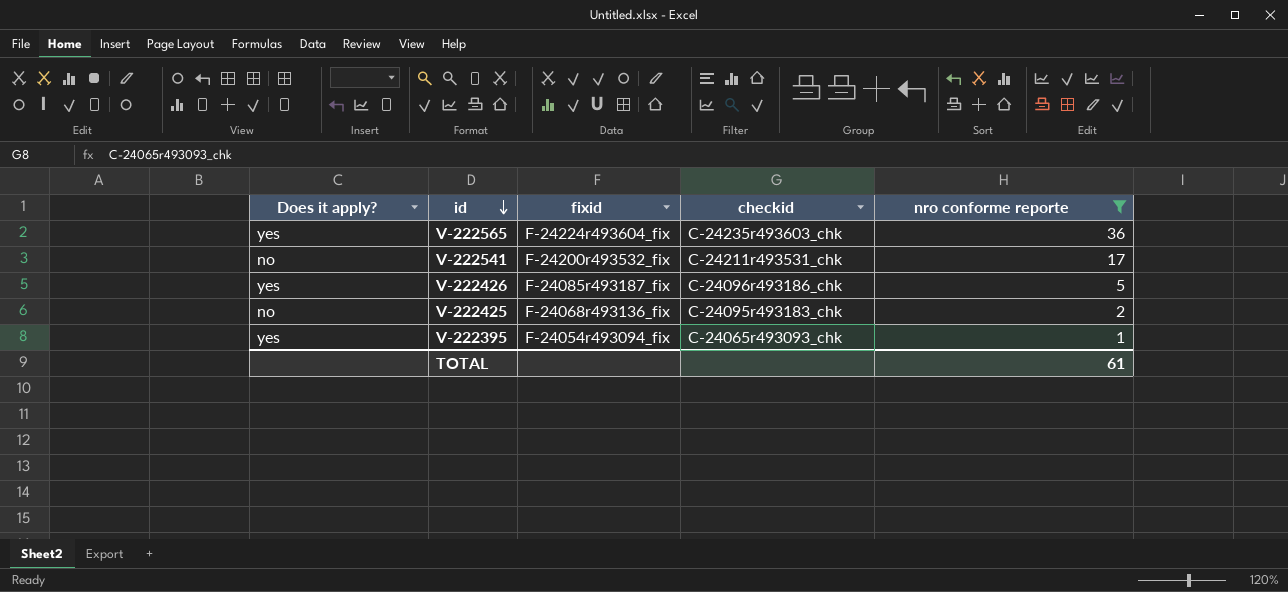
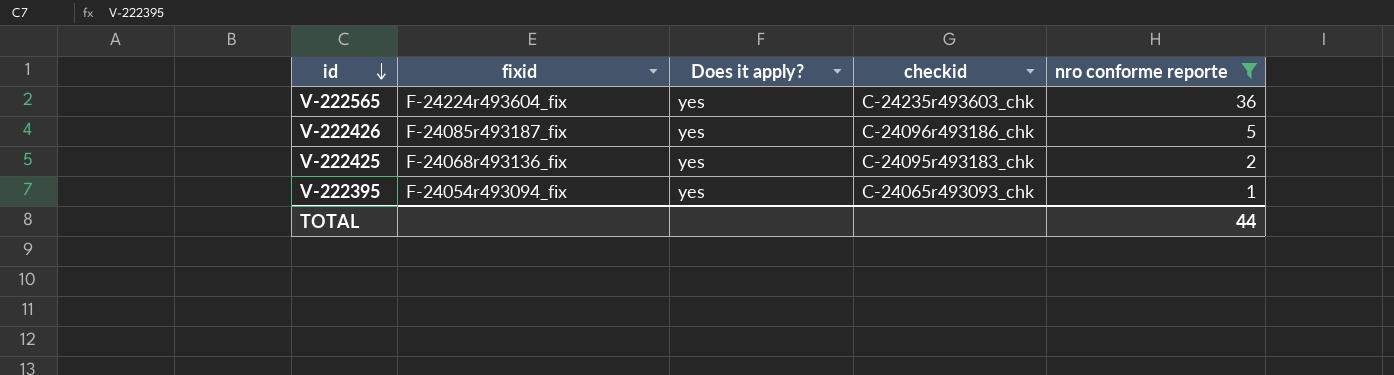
column Does it apply? | position: 1 -> 3
row V-222541: no | F-24200r493532_fix | C-24211r493531_chk | 17 -> none
V-222425 | Does it apply?: no -> yes
TOTAL | nro conforme reporte: 61 -> 44

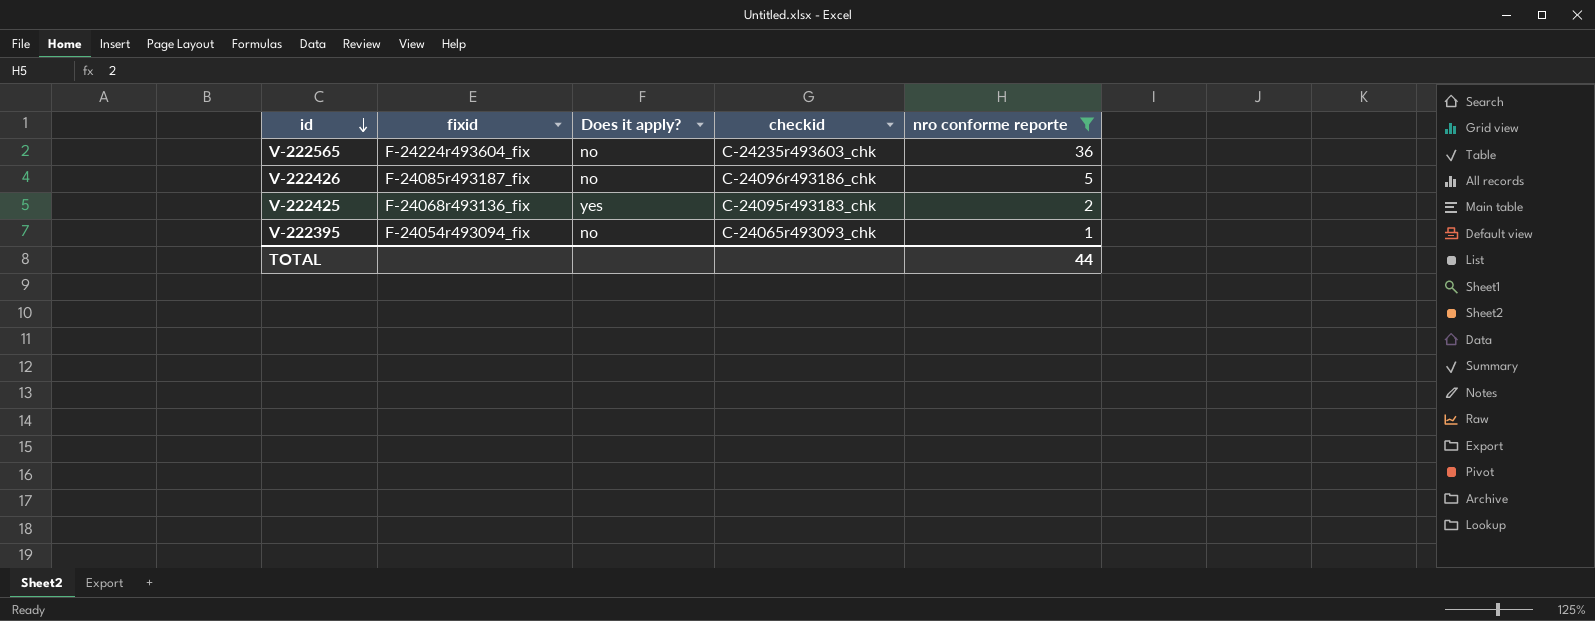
V-222565 | Does it apply?: yes -> no
V-222426 | Does it apply?: yes -> no
V-222395 | Does it apply?: yes -> no

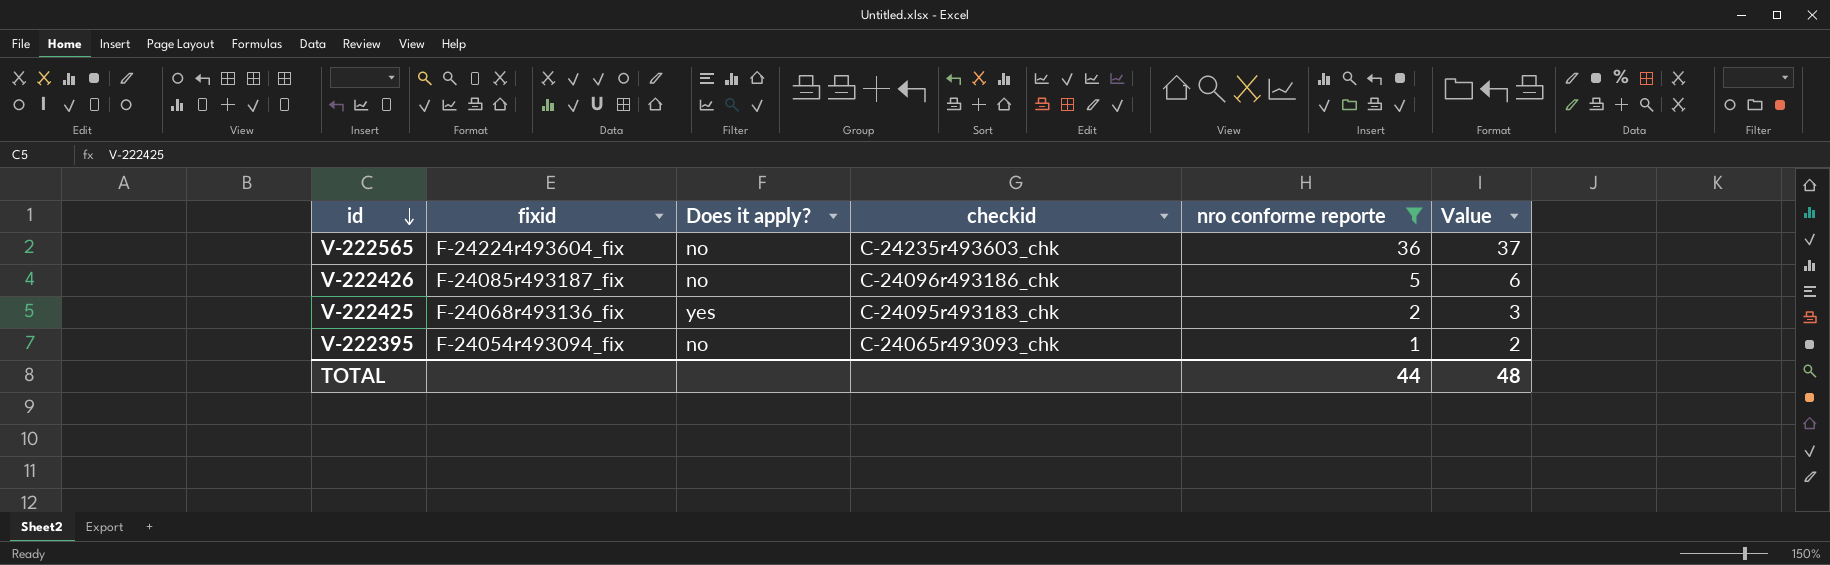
column Value | formula: none -> [nro conforme reporte] + 1

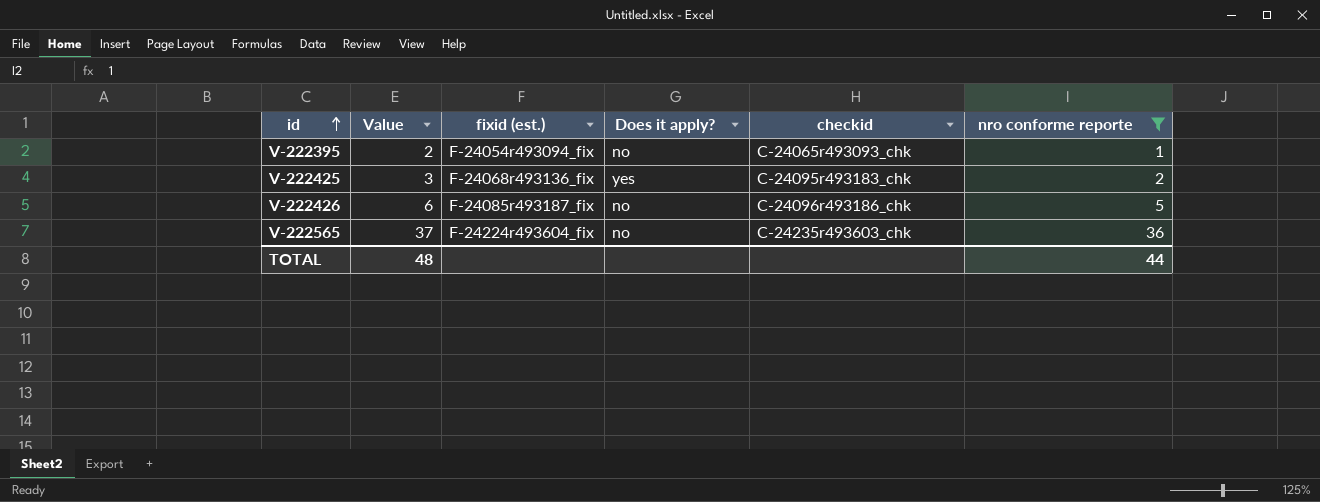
row order: id descending -> id ascending
column Value | position: 6 -> 2
column name: fixid -> fixid (est.)

